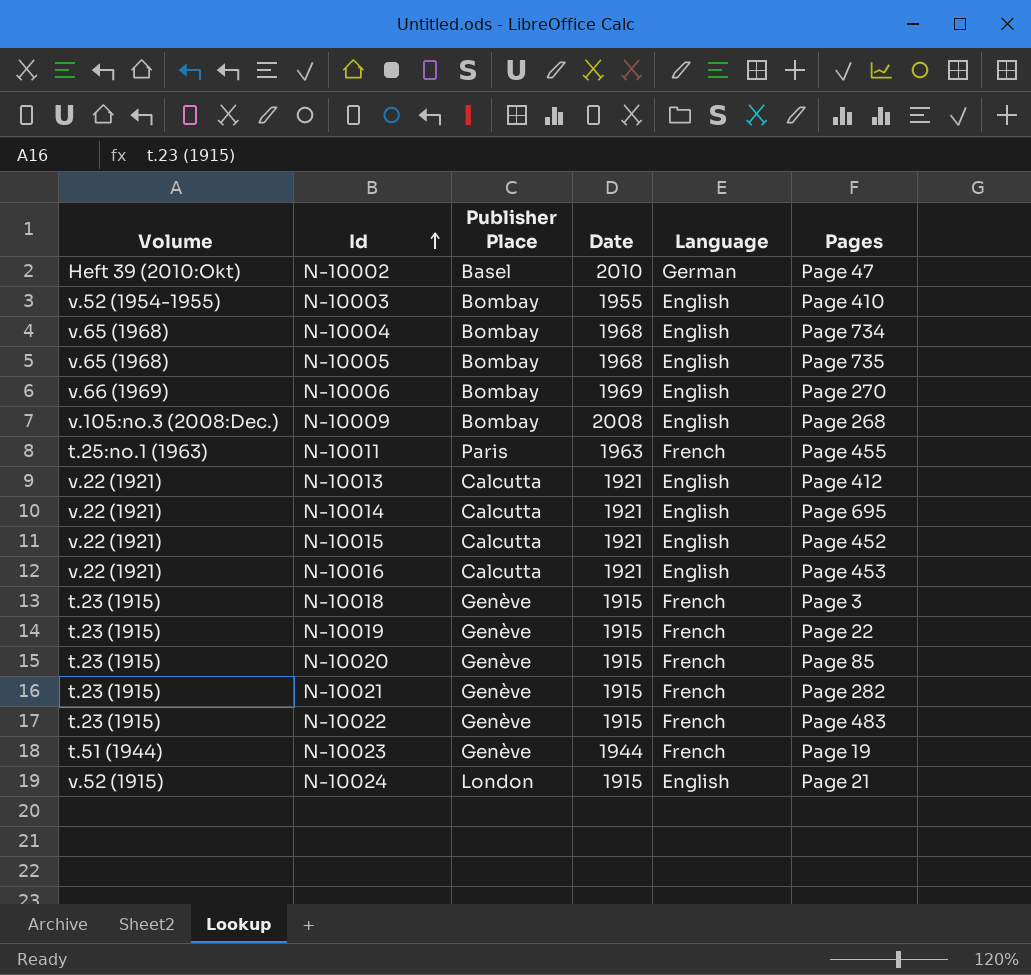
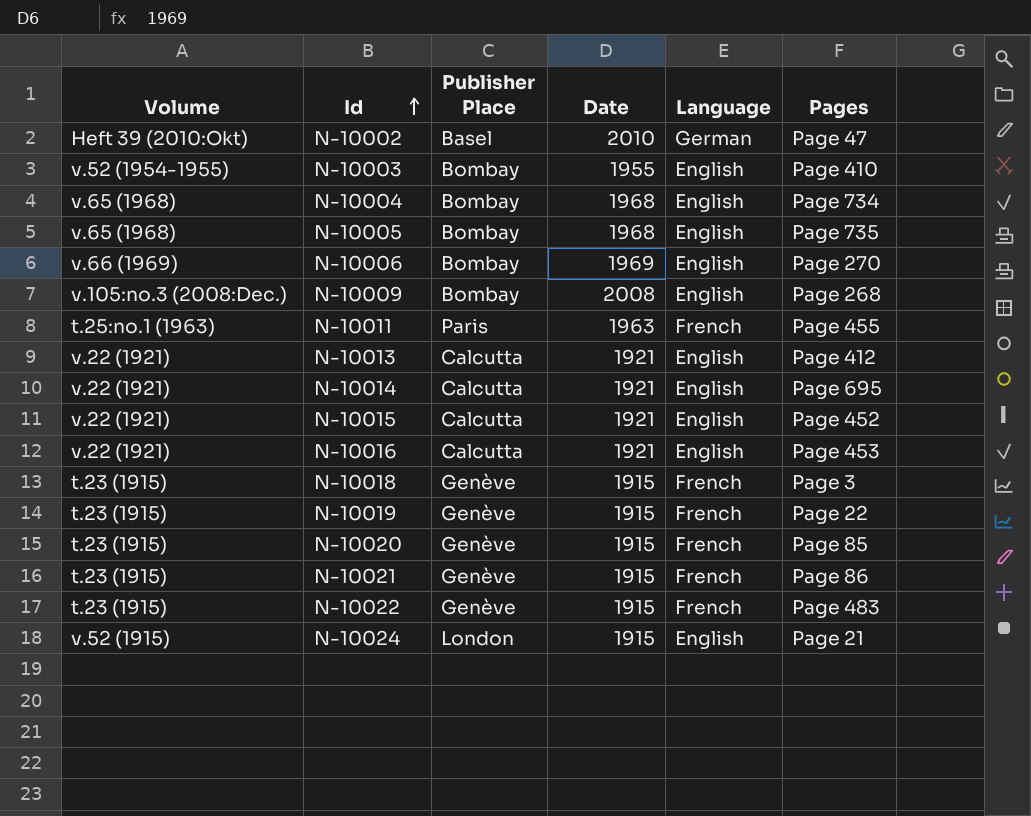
row N-10023: t.51 (1944) | Genève | 1944 | French | Page 19 -> none
N-10021 | Pages: Page 282 -> Page 86

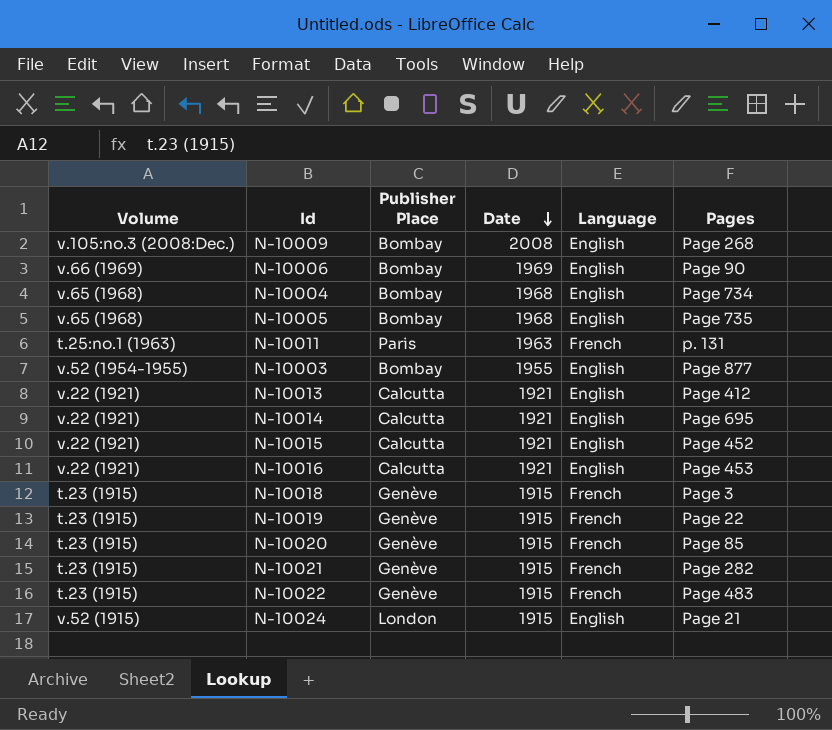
row order: Id ascending -> Date descending
row N-10002: Heft 39 (2010:Okt) | Basel | 2010 | German | Page 47 -> none
N-10006 | Pages: Page 270 -> Page 90
N-10011 | Pages: Page 455 -> p. 131
N-10003 | Pages: Page 410 -> Page 877
N-10021 | Pages: Page 86 -> Page 282

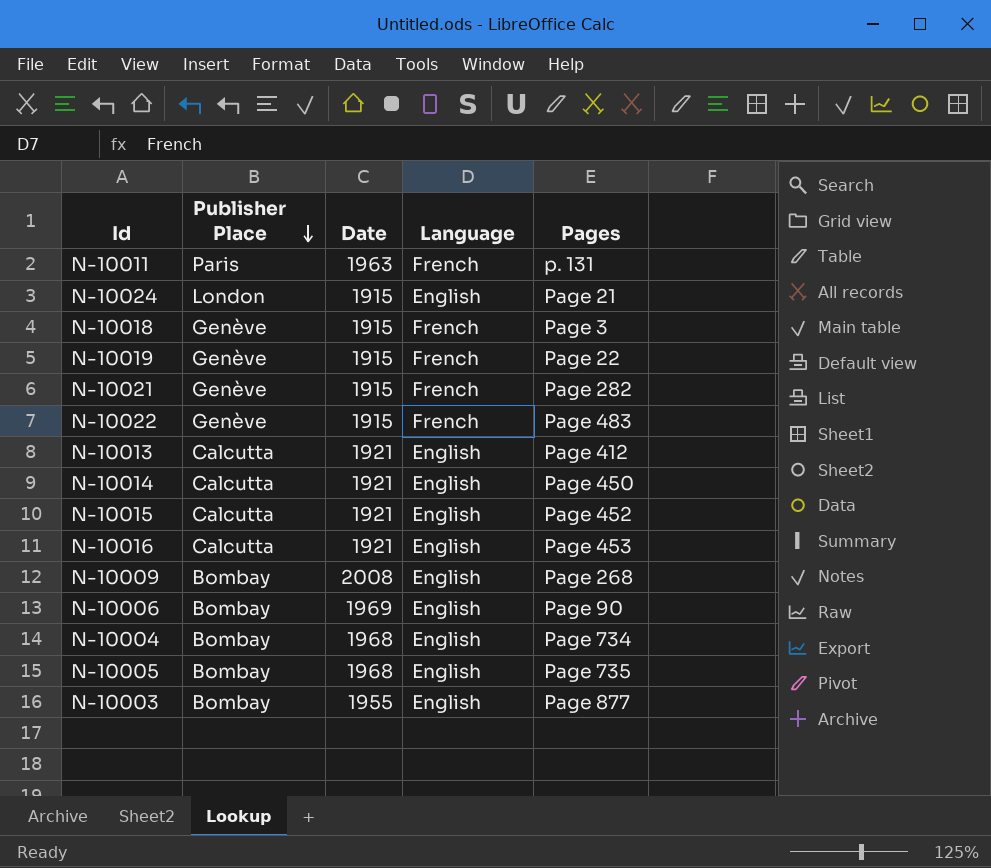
row order: Date descending -> Publisher Place descending
column Volume | position: 1 -> none
row N-10020: t.23 (1915) | Genève | 1915 | French | Page 85 -> none
N-10014 | Pages: Page 695 -> Page 450

